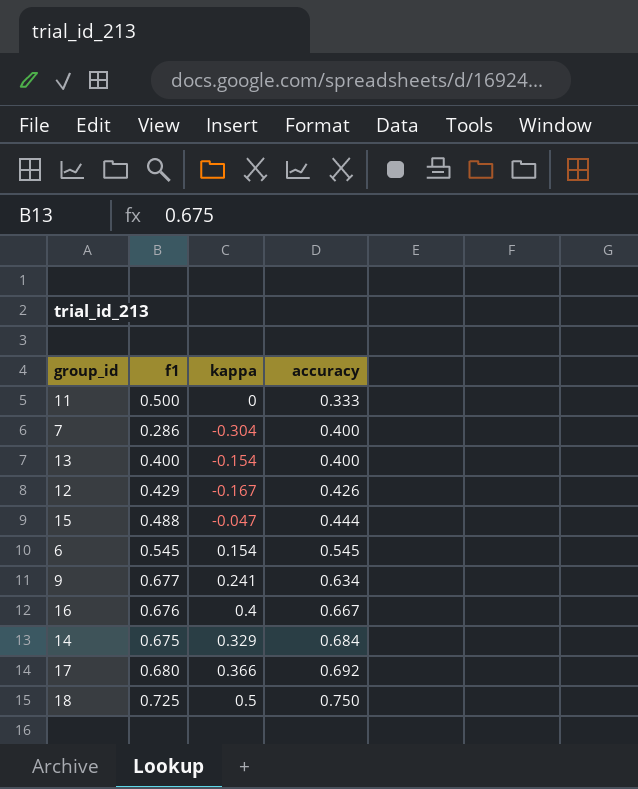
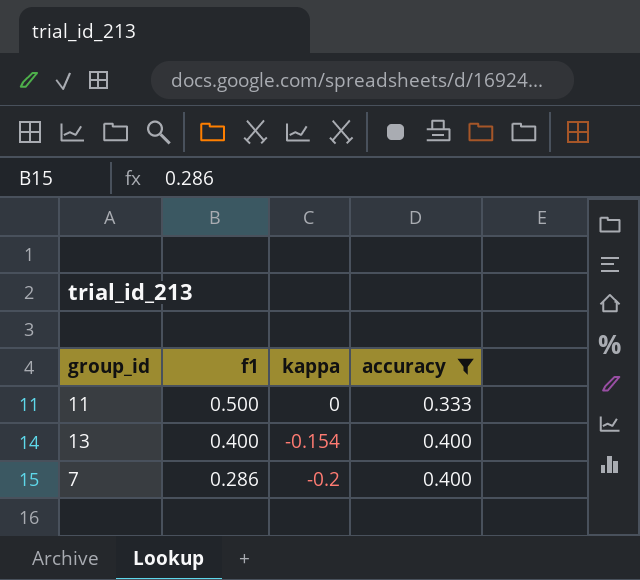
filter: none -> accuracy <= 0.400
row order: accuracy ascending -> f1 descending
7 | kappa: -0.304 -> -0.2

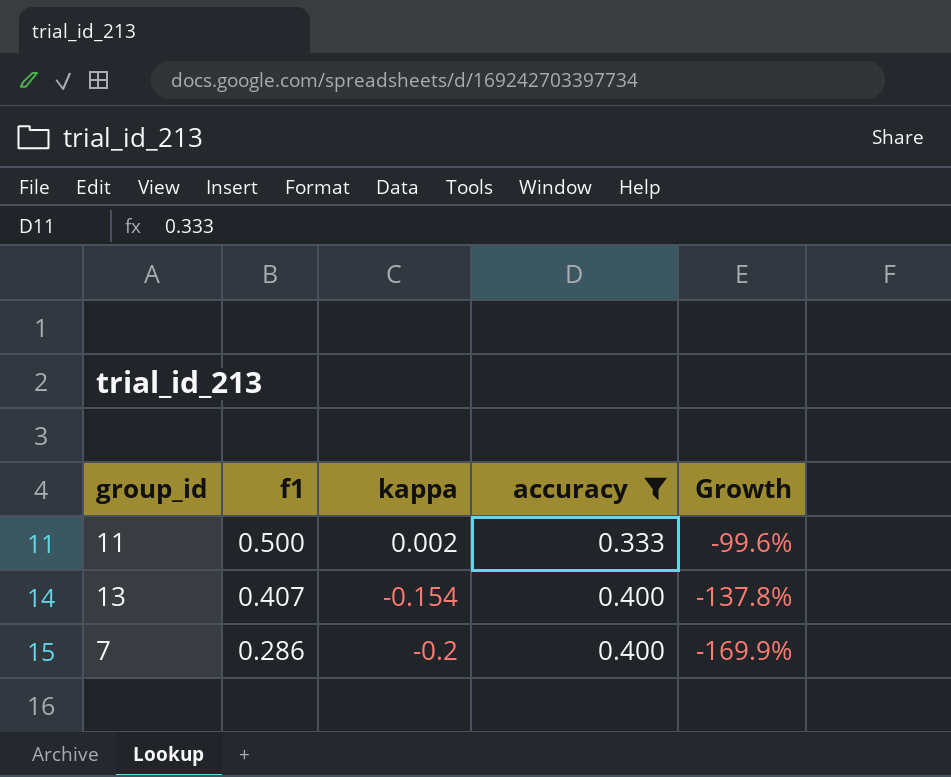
column Growth | formula: none -> ([kappa] - [f1]) / [f1]
11 | kappa: 0 -> 0.002
13 | f1: 0.400 -> 0.407

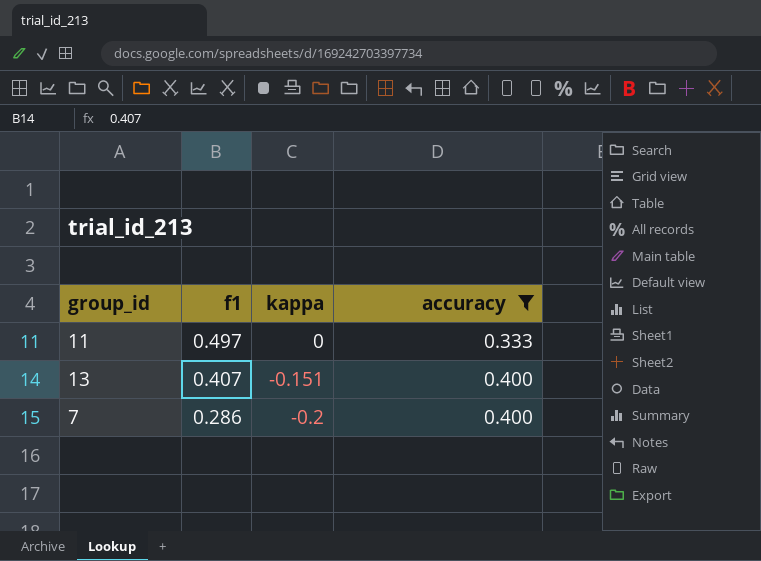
column Growth | formula: ([kappa] - [f1]) / [f1] -> none
11 | f1: 0.500 -> 0.497
11 | kappa: 0.002 -> 0
13 | kappa: -0.154 -> -0.151

